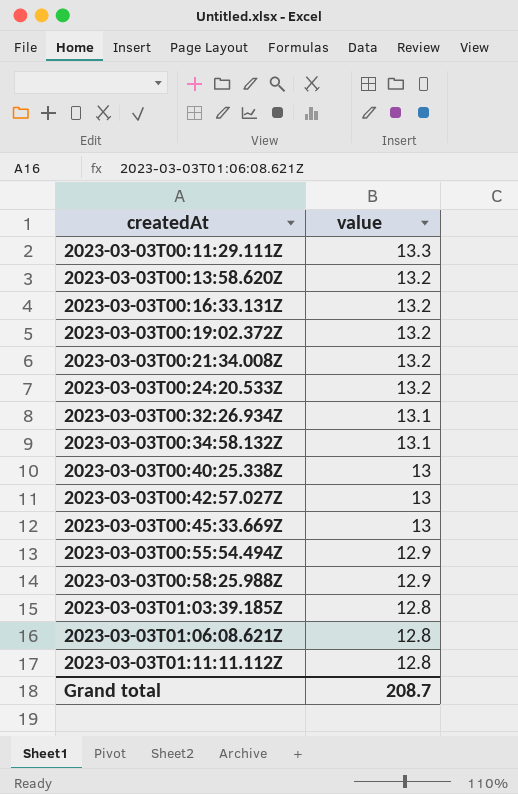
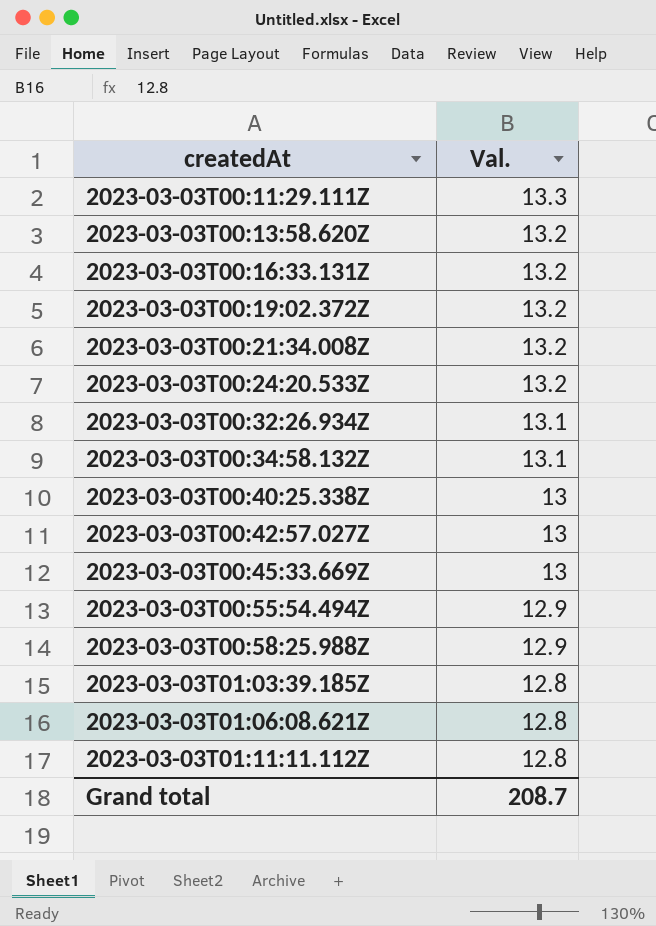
column name: value -> Val.

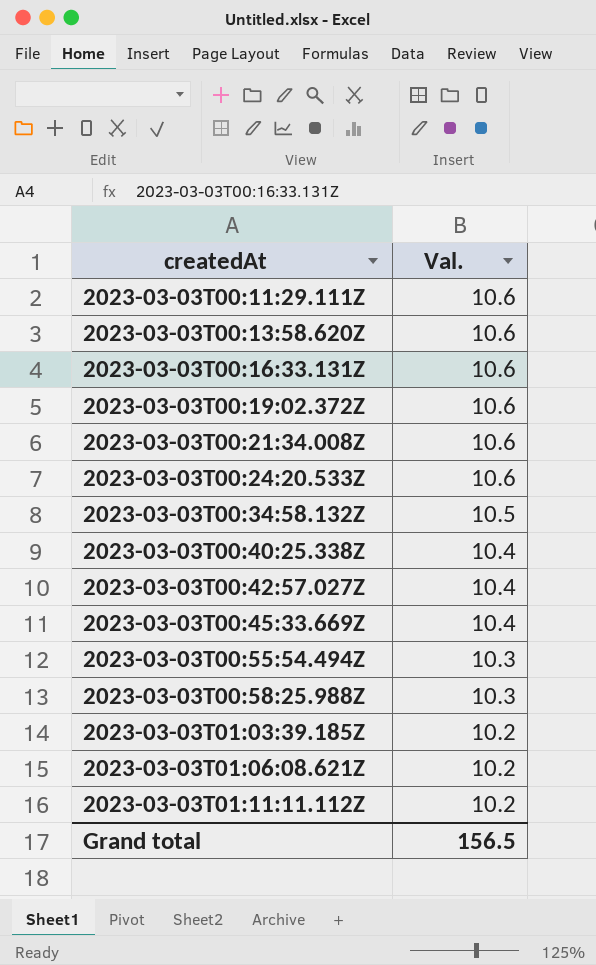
row 2023-03-03T00:32:26.934Z: 13.1 -> none
2023-03-03T00:11:29.111Z | Val.: 13.3 -> 10.6
2023-03-03T00:13:58.620Z | Val.: 13.2 -> 10.6
2023-03-03T00:16:33.131Z | Val.: 13.2 -> 10.6
2023-03-03T00:19:02.372Z | Val.: 13.2 -> 10.6
2023-03-03T00:21:34.008Z | Val.: 13.2 -> 10.6
2023-03-03T00:24:20.533Z | Val.: 13.2 -> 10.6
2023-03-03T00:34:58.132Z | Val.: 13.1 -> 10.5
2023-03-03T00:40:25.338Z | Val.: 13 -> 10.4
2023-03-03T00:42:57.027Z | Val.: 13 -> 10.4
2023-03-03T00:45:33.669Z | Val.: 13 -> 10.4
2023-03-03T00:55:54.494Z | Val.: 12.9 -> 10.3
2023-03-03T00:58:25.988Z | Val.: 12.9 -> 10.3
2023-03-03T01:03:39.185Z | Val.: 12.8 -> 10.2
2023-03-03T01:06:08.621Z | Val.: 12.8 -> 10.2
2023-03-03T01:11:11.112Z | Val.: 12.8 -> 10.2
Grand total | Val.: 208.7 -> 156.5

